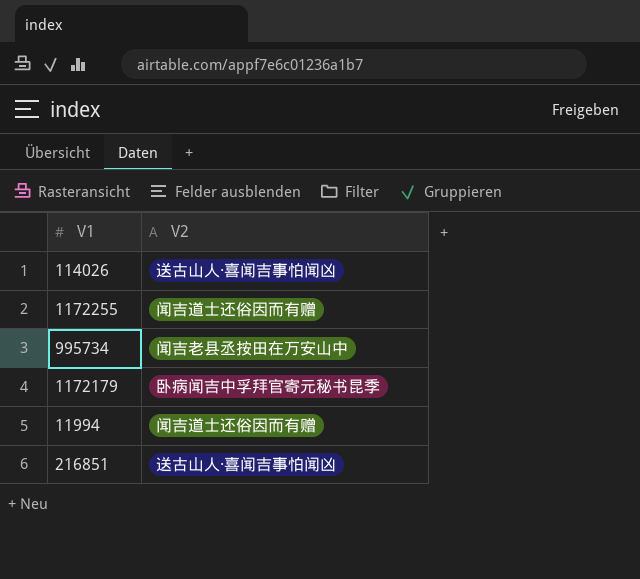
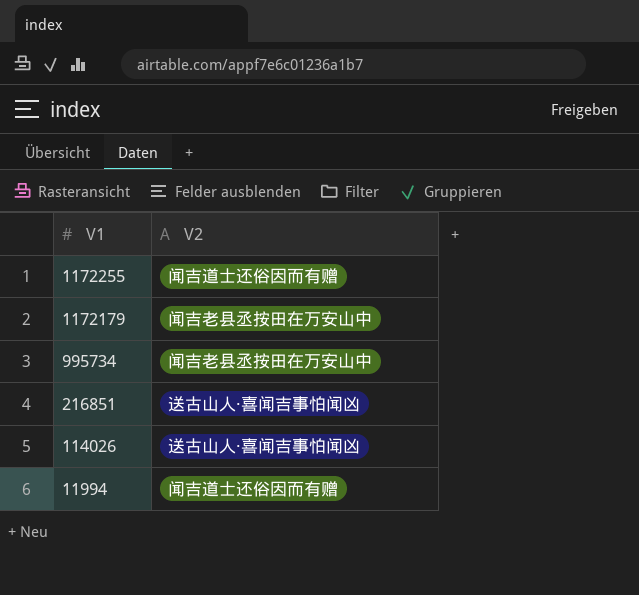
row order: none -> V1 descending
1172179 | V2: 卧病闻吉中孚拜官寄元秘书昆季 -> 闻吉老县丞按田在万安山中

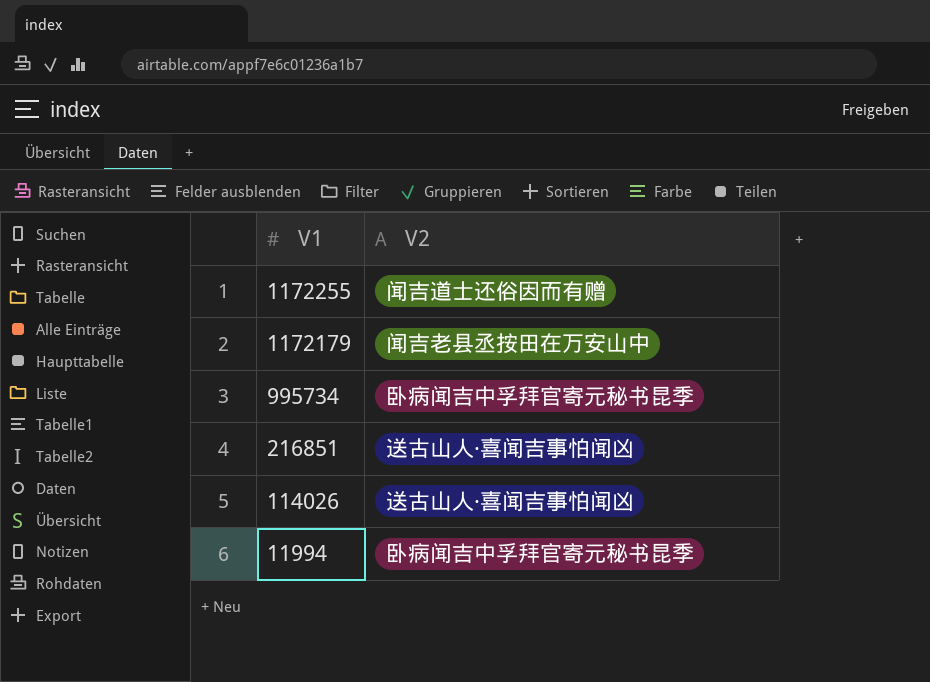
995734 | V2: 闻吉老县丞按田在万安山中 -> 卧病闻吉中孚拜官寄元秘书昆季
11994 | V2: 闻吉道士还俗因而有赠 -> 卧病闻吉中孚拜官寄元秘书昆季

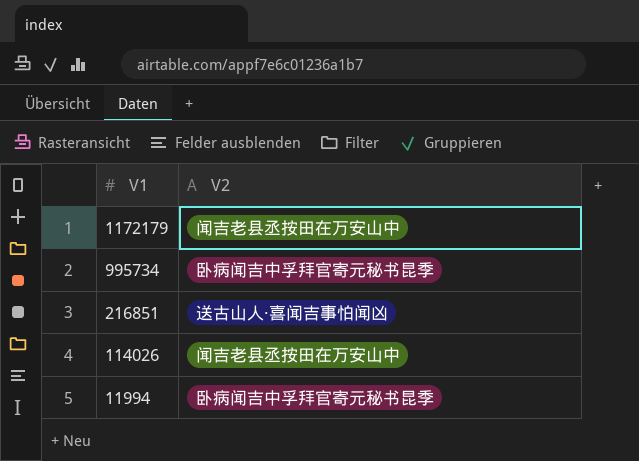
row 1172255: 闻吉道士还俗因而有赠 -> none
114026 | V2: 送古山人·喜闻吉事怕闻凶 -> 闻吉老县丞按田在万安山中

